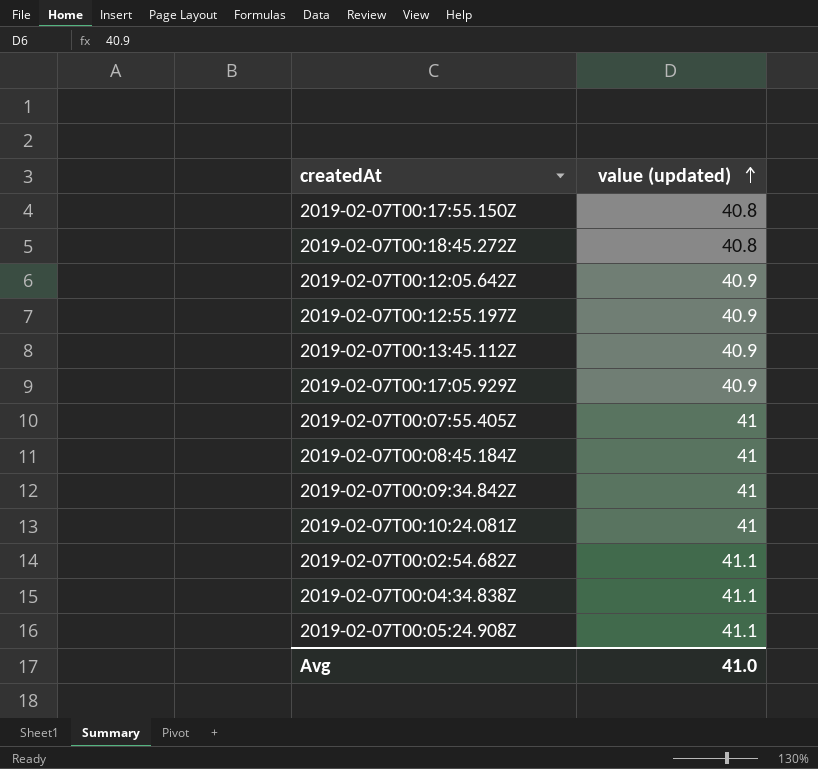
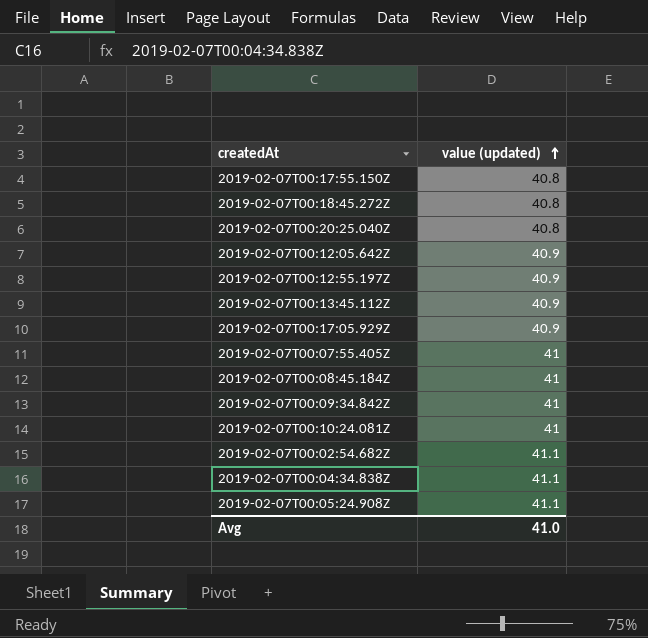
row 2019-02-07T00:20:25.040Z: none -> 40.8

